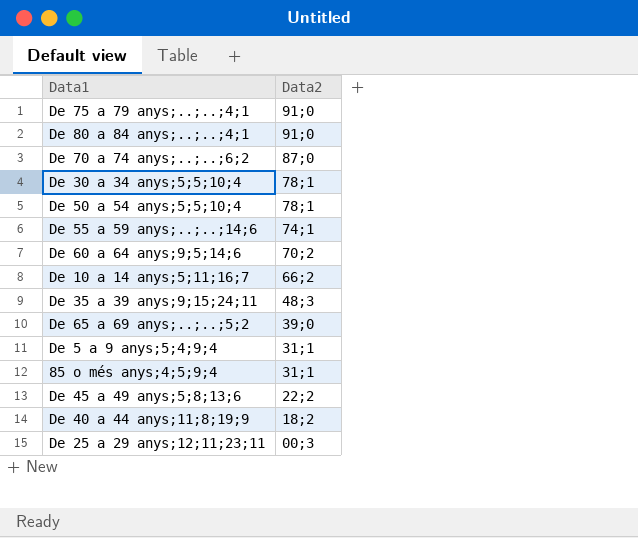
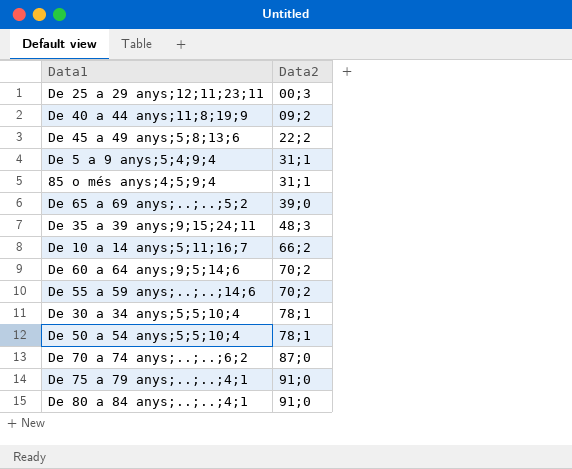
row order: Data2 descending -> Data2 ascending
De 40 a 44 anys;11;8;19;9 | Data2: 18;2 -> 09;2
De 55 a 59 anys;..;..;14;6 | Data2: 74;1 -> 70;2

